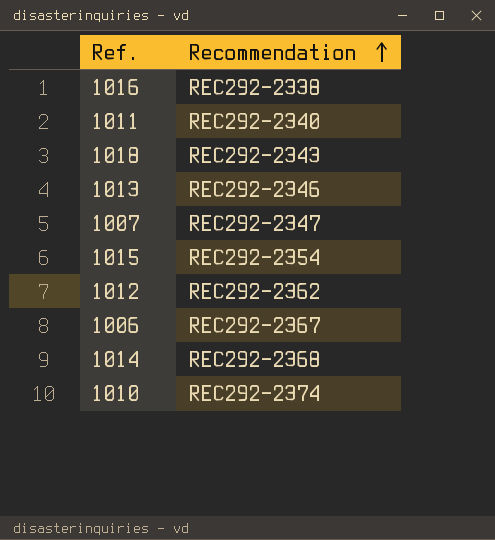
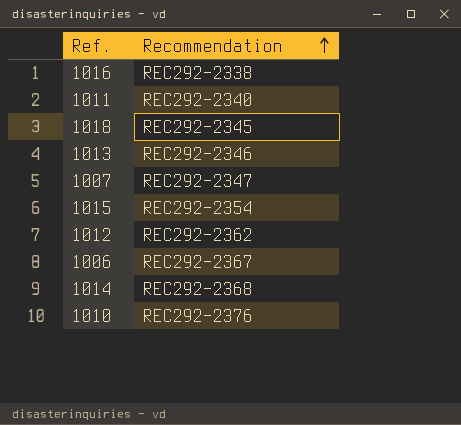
1018 | Recommendation: REC292-2343 -> REC292-2345
1010 | Recommendation: REC292-2374 -> REC292-2376

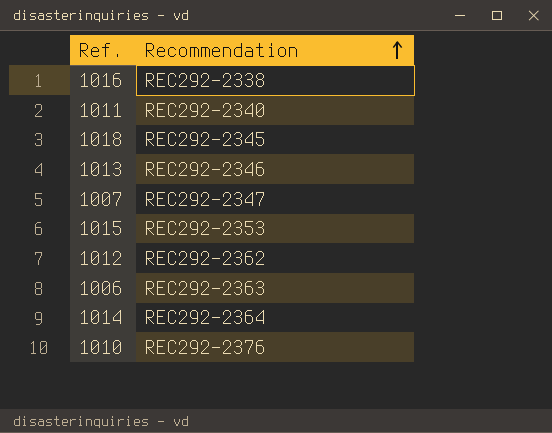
1015 | Recommendation: REC292-2354 -> REC292-2353
1006 | Recommendation: REC292-2367 -> REC292-2363
1014 | Recommendation: REC292-2368 -> REC292-2364

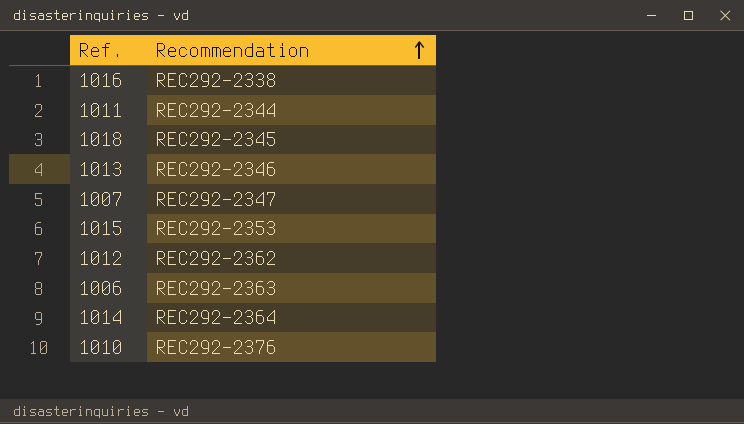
1011 | Recommendation: REC292-2340 -> REC292-2344

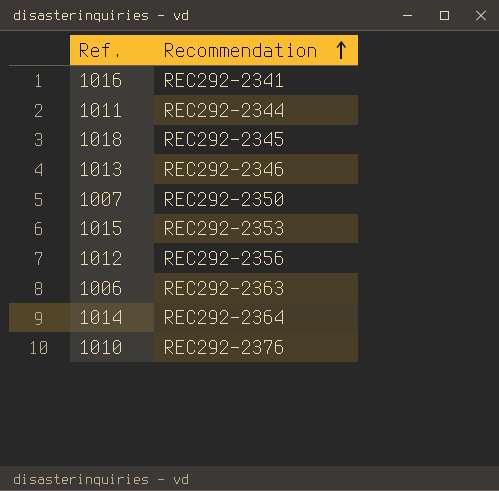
1016 | Recommendation: REC292-2338 -> REC292-2341
1007 | Recommendation: REC292-2347 -> REC292-2350
1012 | Recommendation: REC292-2362 -> REC292-2356

